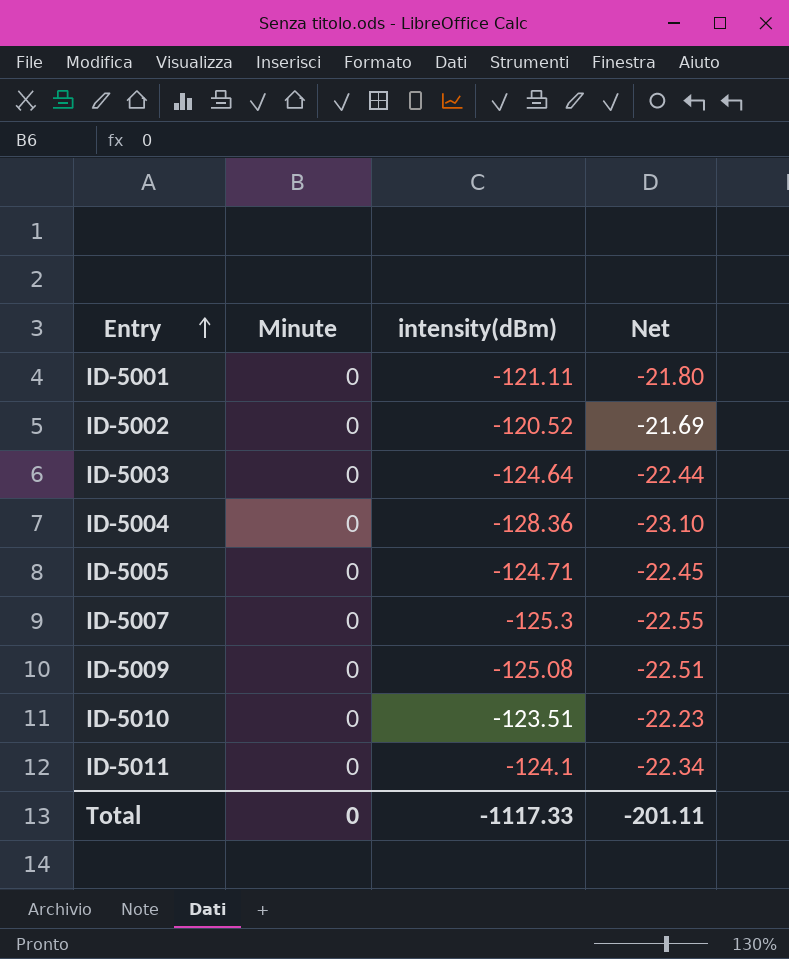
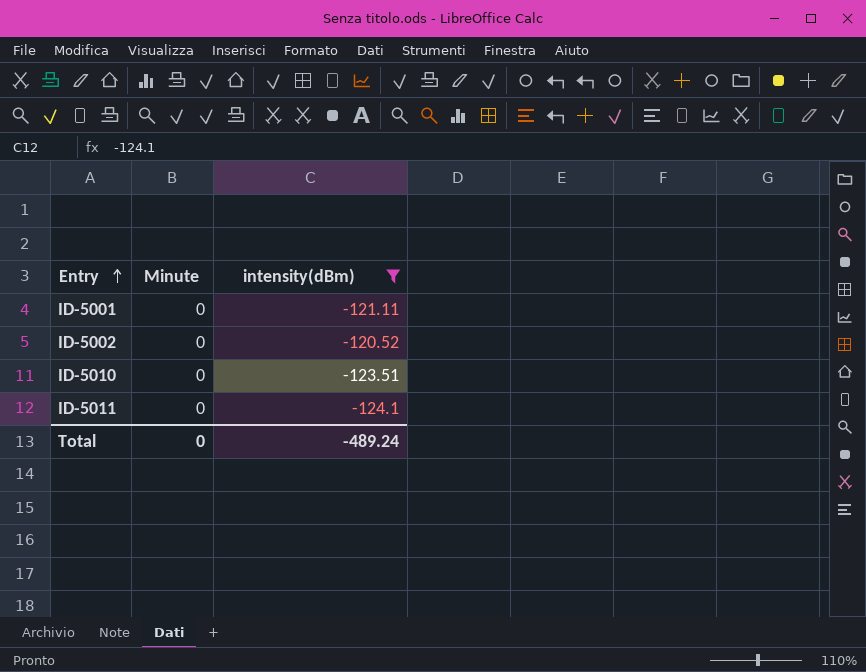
filter: none -> intensity(dBm) >= -124.1
column Net | formula: [intensity(dBm)] * 0.18 -> none
Total | intensity(dBm): -1117.33 -> -489.24

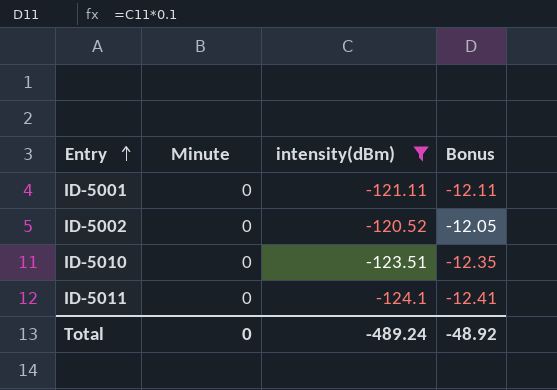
column Bonus | formula: none -> [intensity(dBm)] * 0.1

